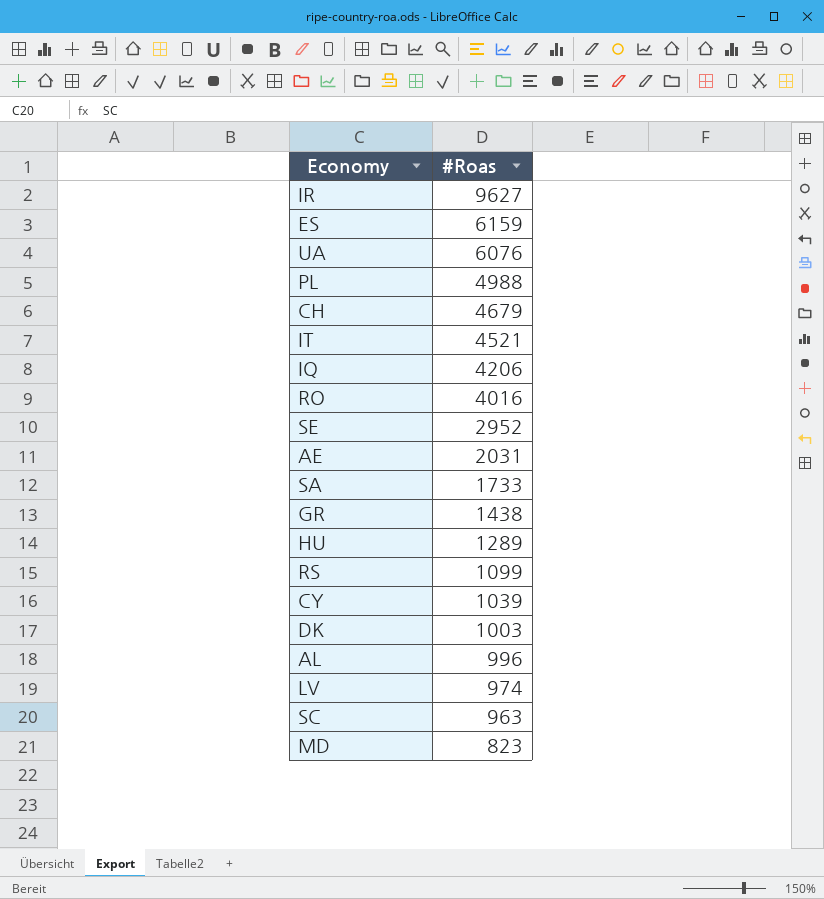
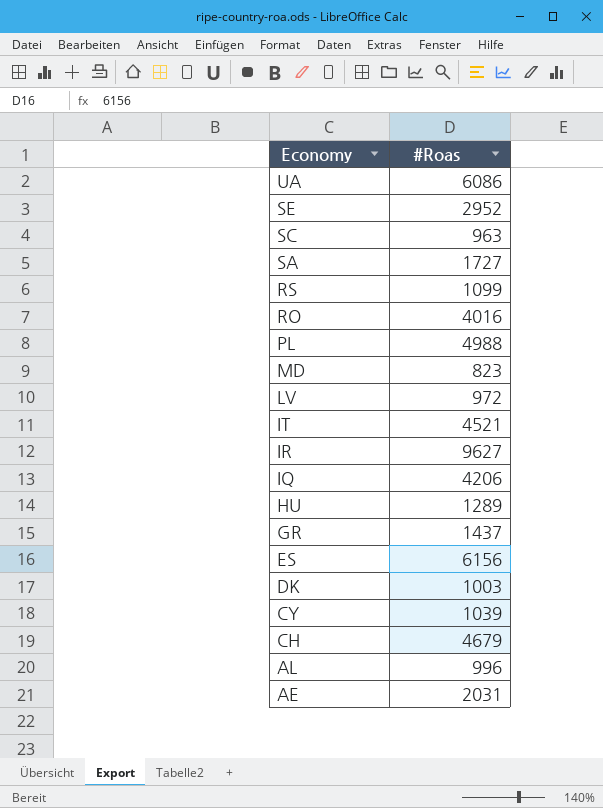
row order: #Roas descending -> Economy descending
UA | #Roas: 6076 -> 6086
SA | #Roas: 1733 -> 1727
LV | #Roas: 974 -> 972
GR | #Roas: 1438 -> 1437
ES | #Roas: 6159 -> 6156

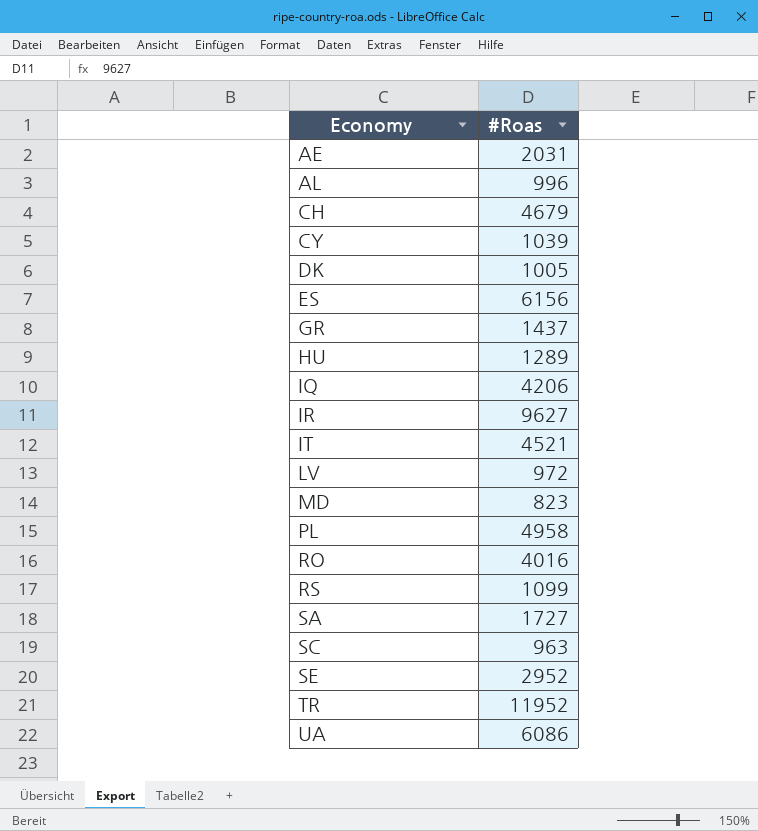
row order: Economy descending -> Economy ascending
DK | #Roas: 1003 -> 1005
PL | #Roas: 4988 -> 4958
row TR: none -> 11952

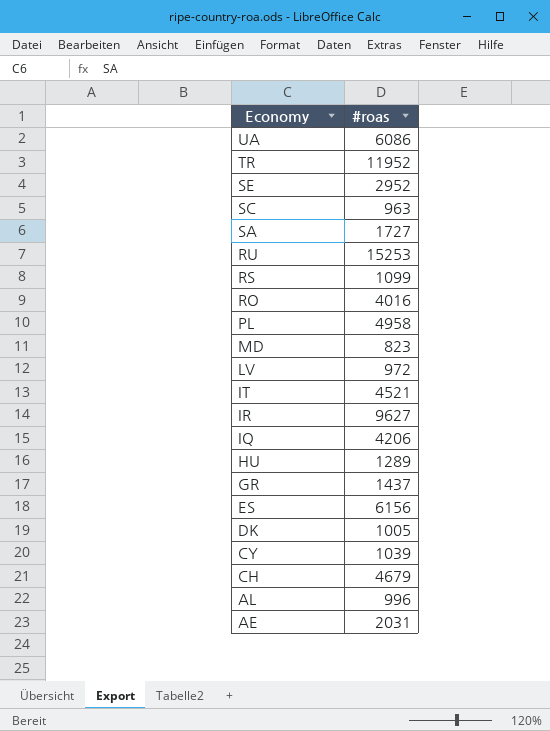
row order: Economy ascending -> Economy descending
column name: #Roas -> #roas
row RU: none -> 15253

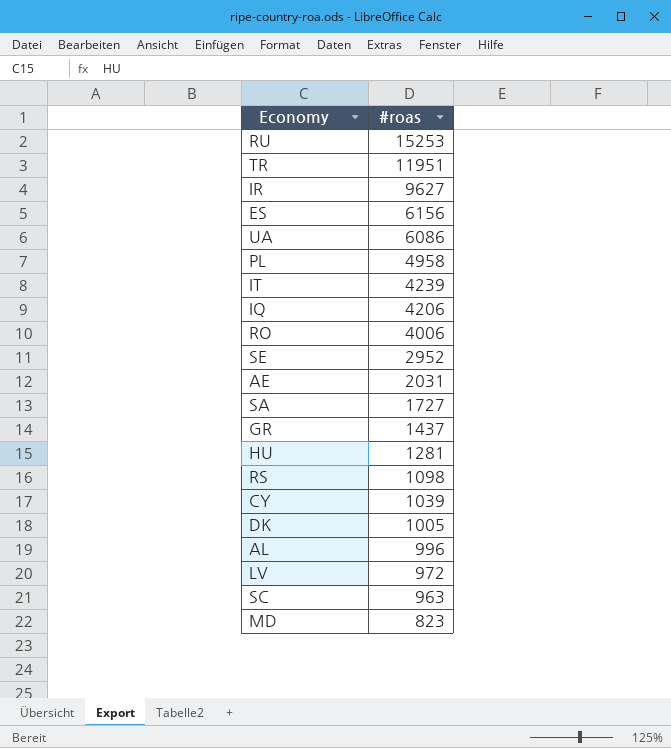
row order: Economy descending -> #roas descending
row CH: 4679 -> none
TR | #roas: 11952 -> 11951
IT | #roas: 4521 -> 4239
RO | #roas: 4016 -> 4006
HU | #roas: 1289 -> 1281
RS | #roas: 1099 -> 1098

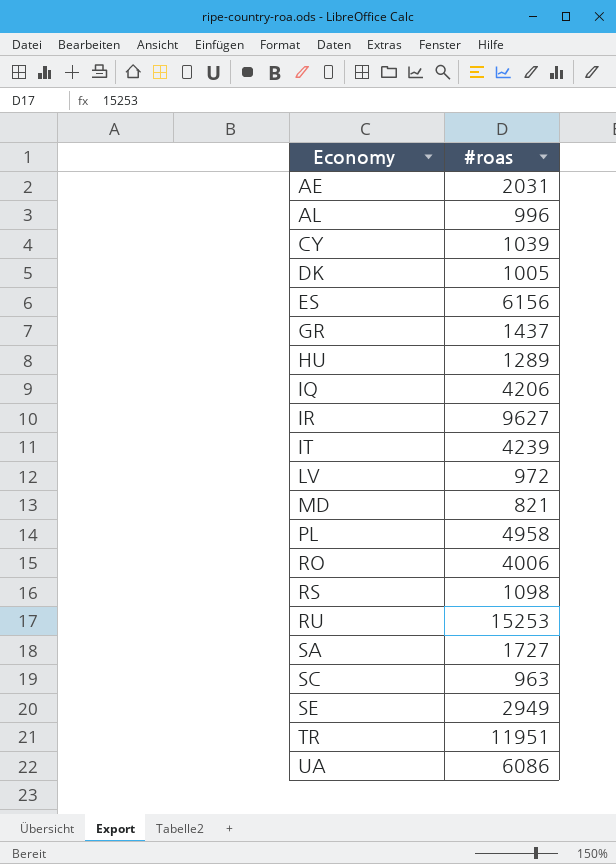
row order: #roas descending -> Economy ascending
HU | #roas: 1281 -> 1289
MD | #roas: 823 -> 821
SE | #roas: 2952 -> 2949

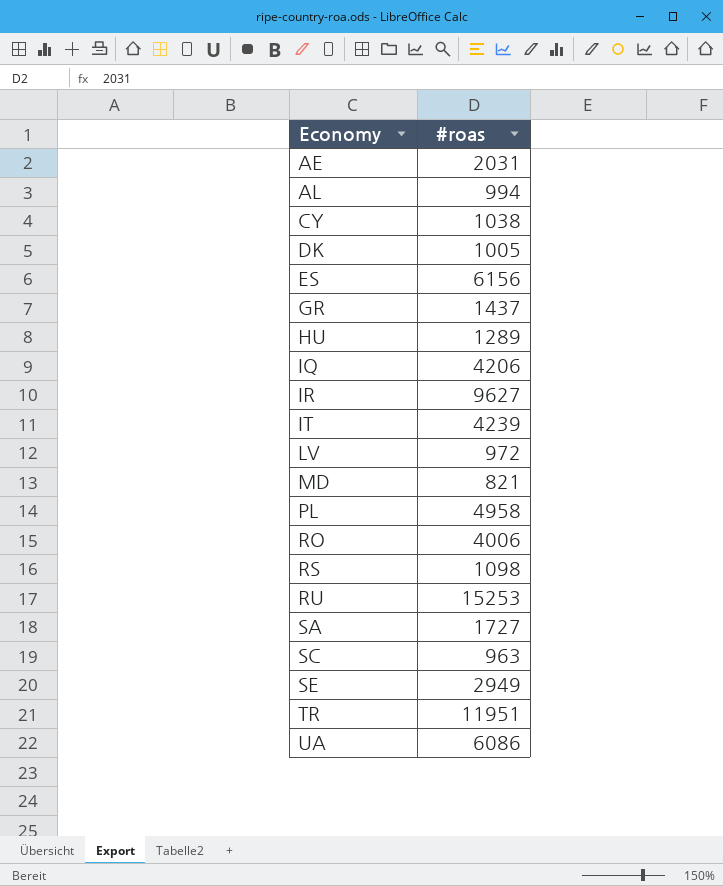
AL | #roas: 996 -> 994
CY | #roas: 1039 -> 1038

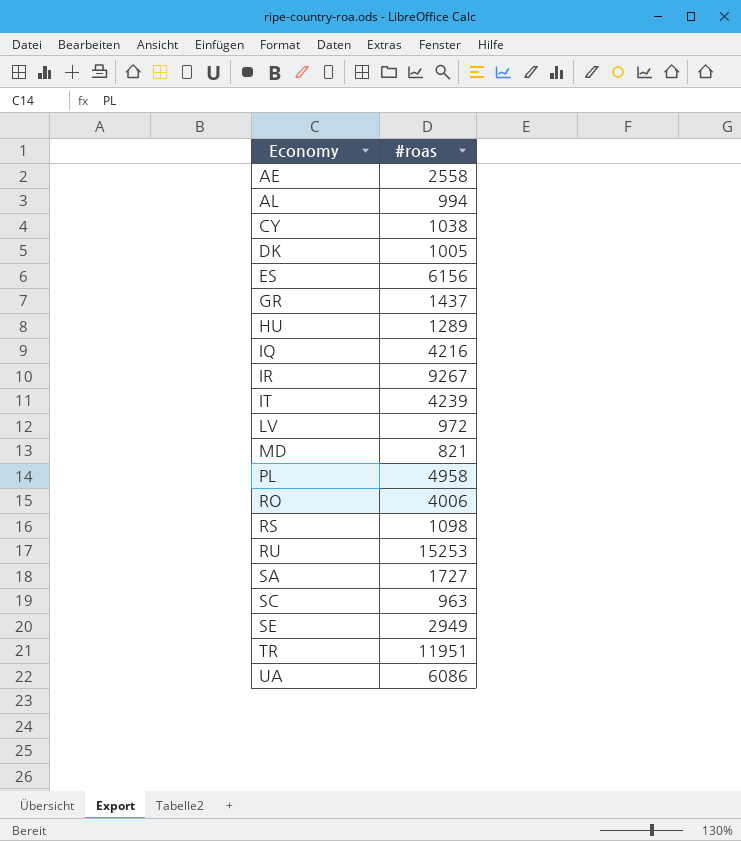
AE | #roas: 2031 -> 2558
IQ | #roas: 4206 -> 4216
IR | #roas: 9627 -> 9267

